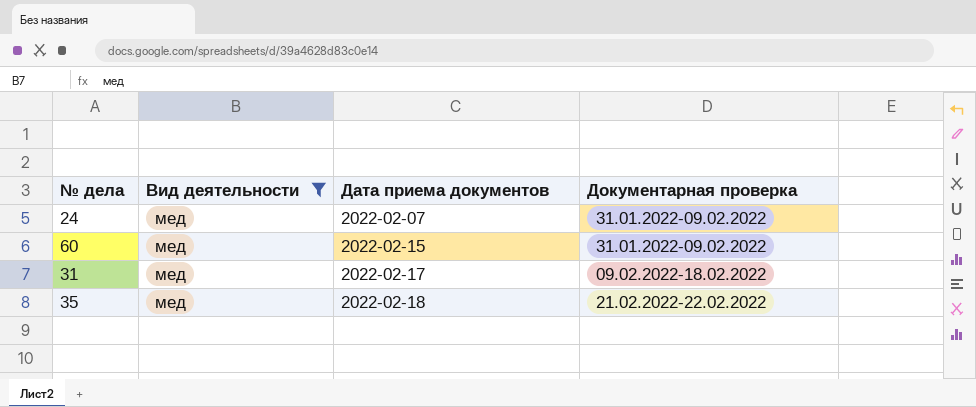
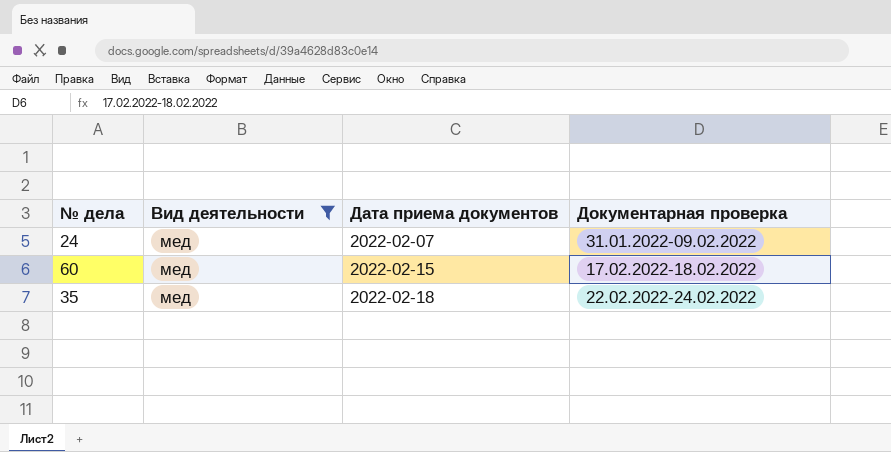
row 31: мед | 2022-02-17 | 09.02.2022-18.02.2022 -> none
60 | Документарная проверка: 31.01.2022-09.02.2022 -> 17.02.2022-18.02.2022
35 | Документарная проверка: 21.02.2022-22.02.2022 -> 22.02.2022-24.02.2022

